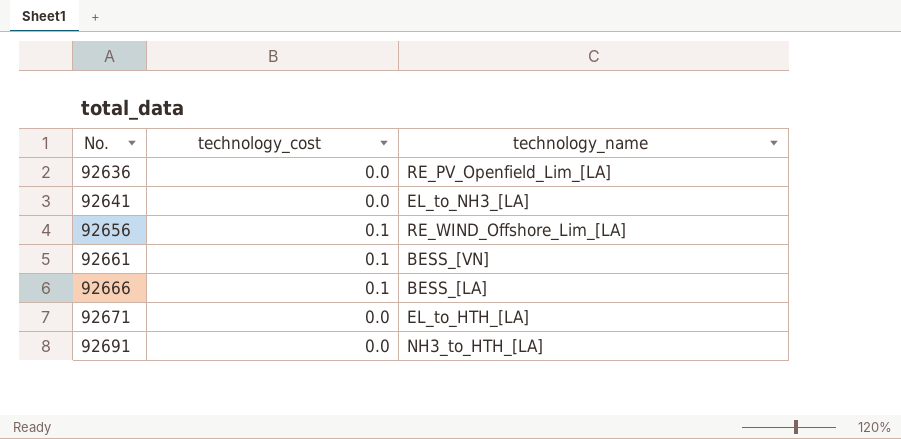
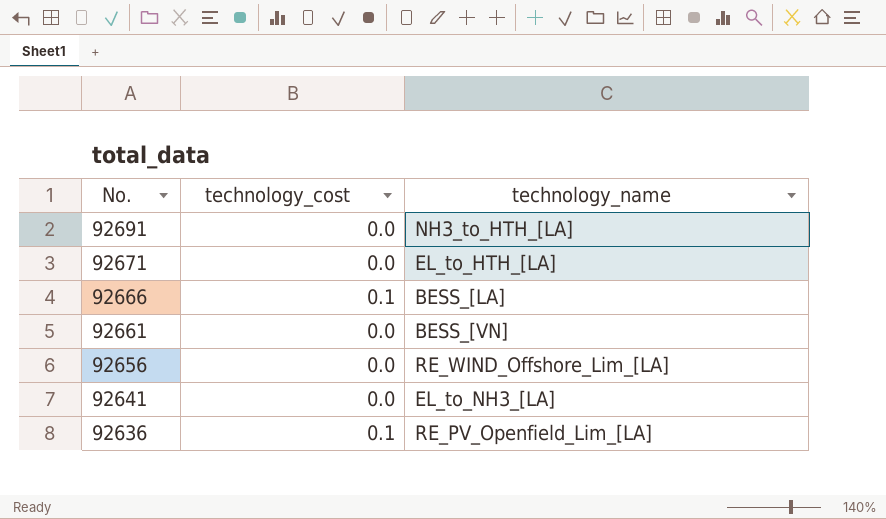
row order: No. ascending -> No. descending
92661 | technology_cost: 0.1 -> 0.0
92656 | technology_cost: 0.1 -> 0.0
92636 | technology_cost: 0.0 -> 0.1

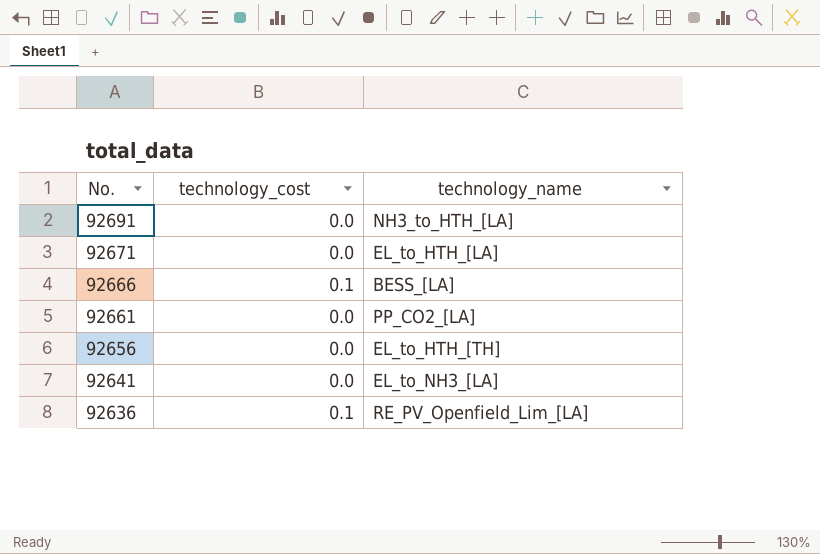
92661 | technology_name: BESS_[VN] -> PP_CO2_[LA]
92656 | technology_name: RE_WIND_Offshore_Lim_[LA] -> EL_to_HTH_[TH]

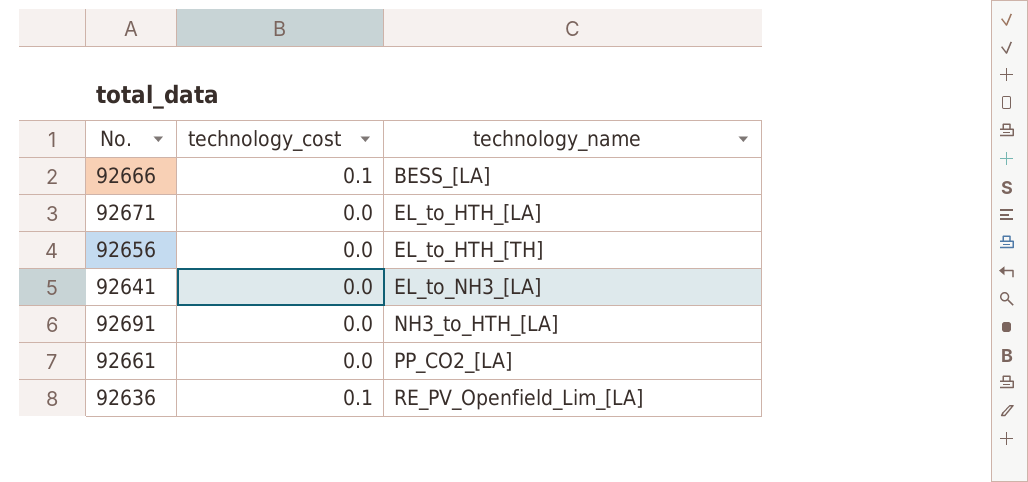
row order: No. descending -> technology_name ascending

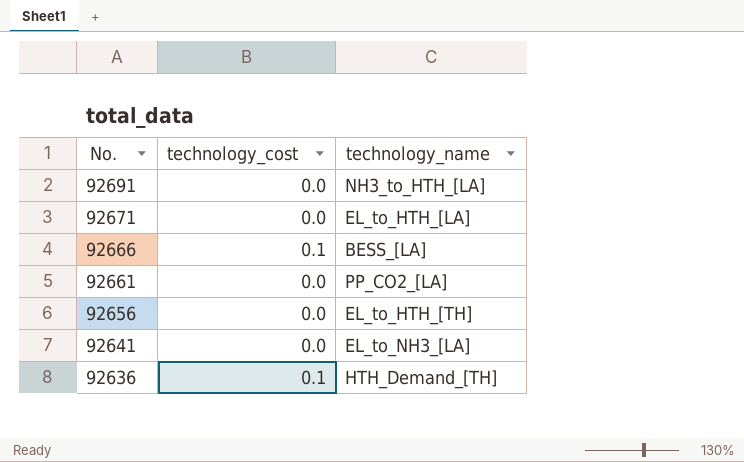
row order: technology_name ascending -> No. descending
92636 | technology_name: RE_PV_Openfield_Lim_[LA] -> HTH_Demand_[TH]

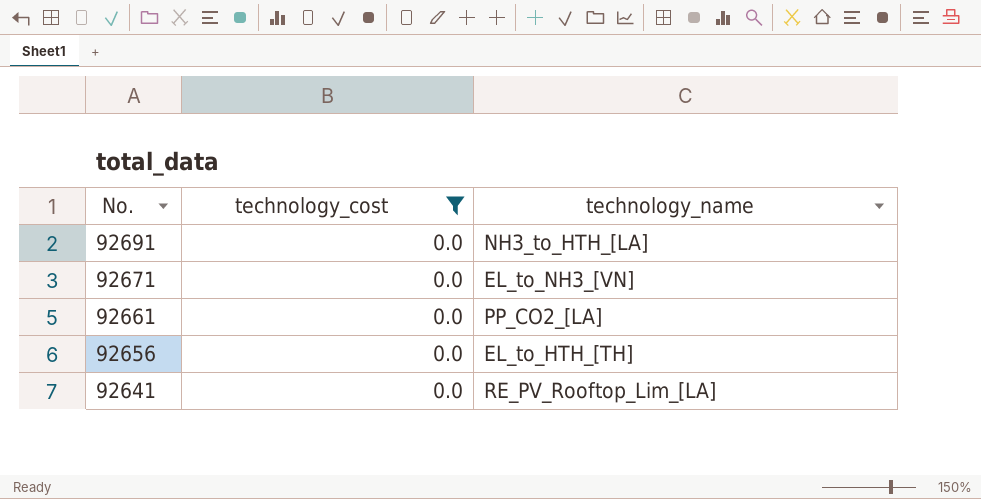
filter: none -> technology_cost = 0.0
92671 | technology_name: EL_to_HTH_[LA] -> EL_to_NH3_[VN]
92641 | technology_name: EL_to_NH3_[LA] -> RE_PV_Rooftop_Lim_[LA]

